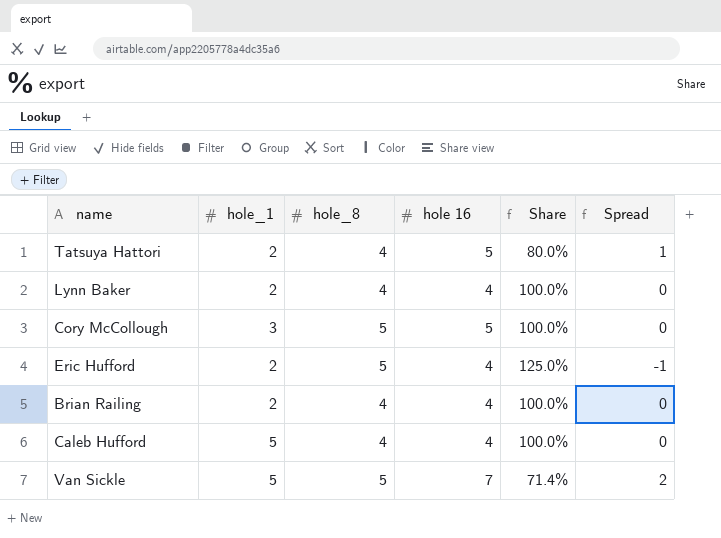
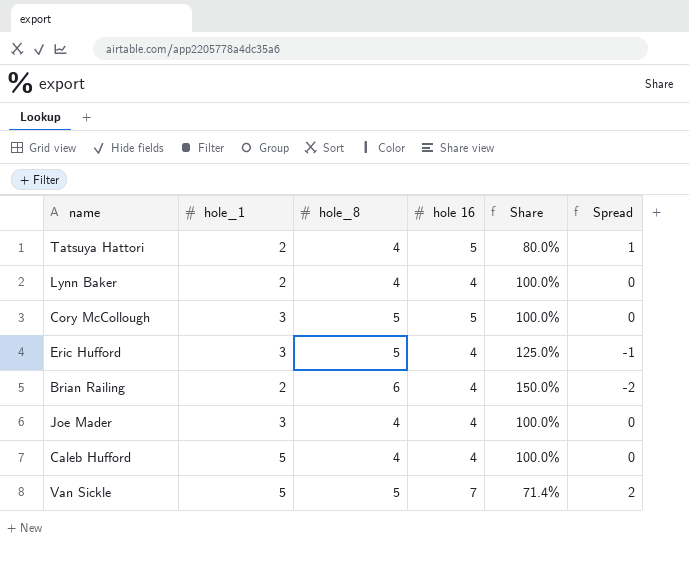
Eric Hufford | hole_1: 2 -> 3
Brian Railing | hole_8: 4 -> 6
Brian Railing | Share: 100.0% -> 150.0%
Brian Railing | Spread: 0 -> -2
row Joe Mader: none -> 3 | 4 | 4 | 100.0% | 0

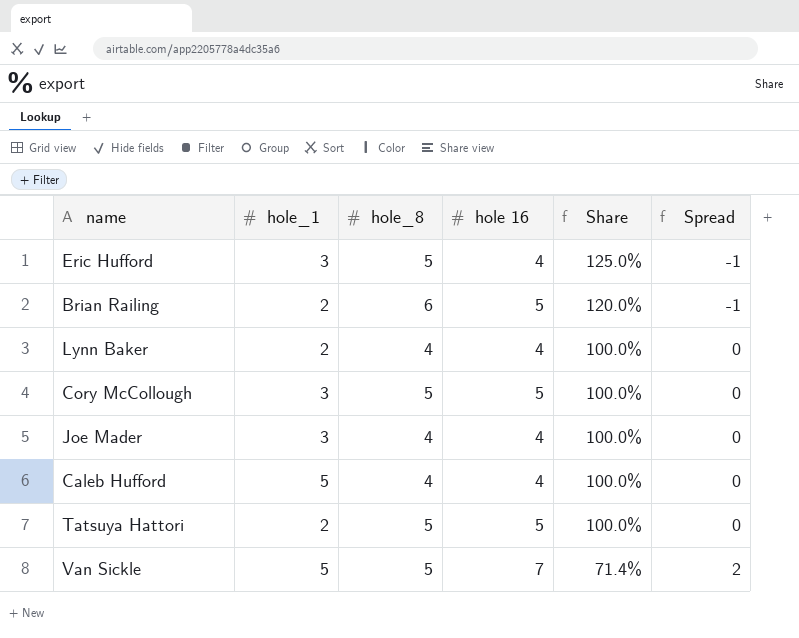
row order: none -> Share descending
Brian Railing | hole 16: 4 -> 5
Brian Railing | Share: 150.0% -> 120.0%
Brian Railing | Spread: -2 -> -1
Tatsuya Hattori | hole_8: 4 -> 5
Tatsuya Hattori | Share: 80.0% -> 100.0%
Tatsuya Hattori | Spread: 1 -> 0

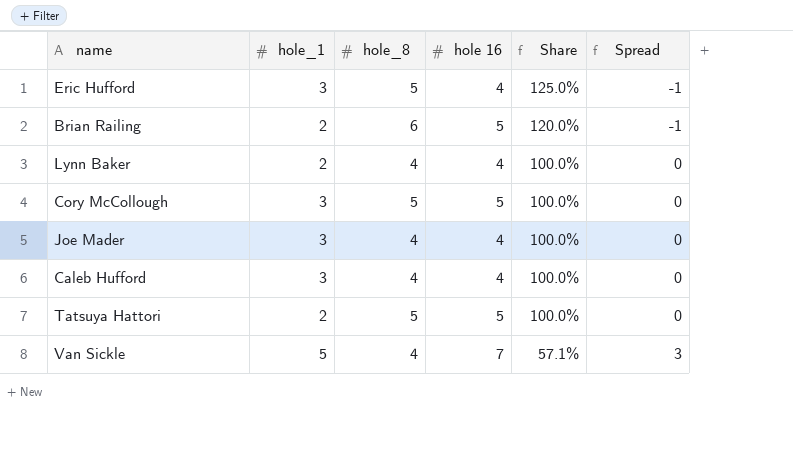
Caleb Hufford | hole_1: 5 -> 3
Van Sickle | hole_8: 5 -> 4
Van Sickle | Share: 71.4% -> 57.1%
Van Sickle | Spread: 2 -> 3

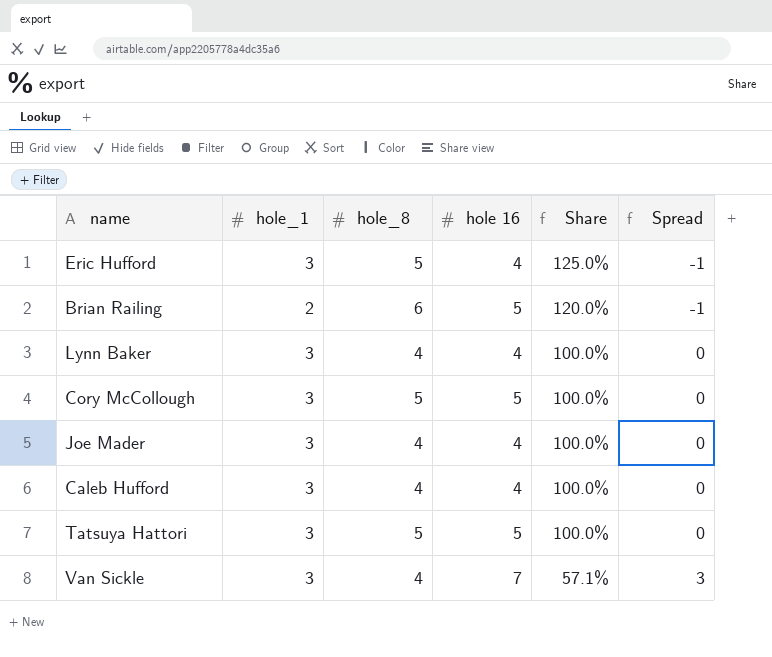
Lynn Baker | hole_1: 2 -> 3
Tatsuya Hattori | hole_1: 2 -> 3
Van Sickle | hole_1: 5 -> 3

